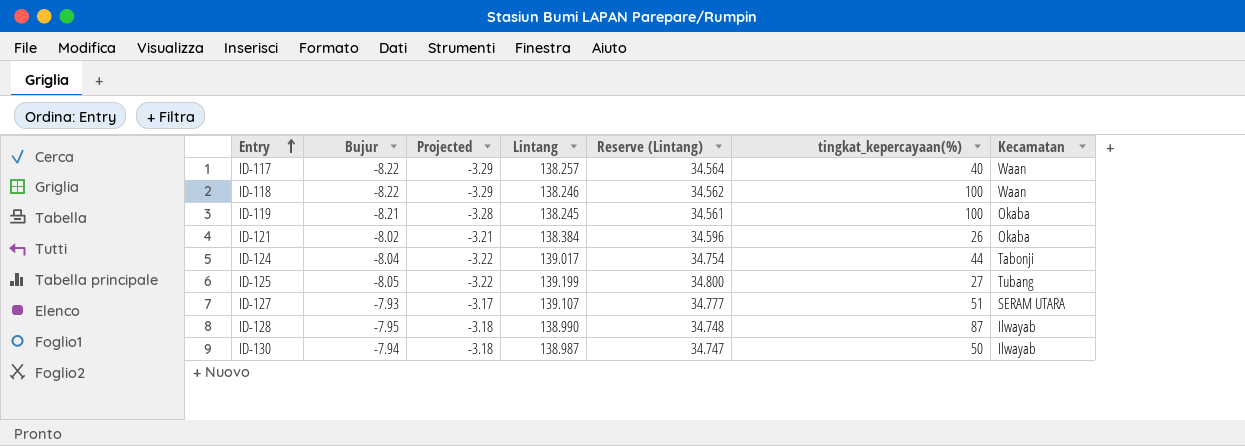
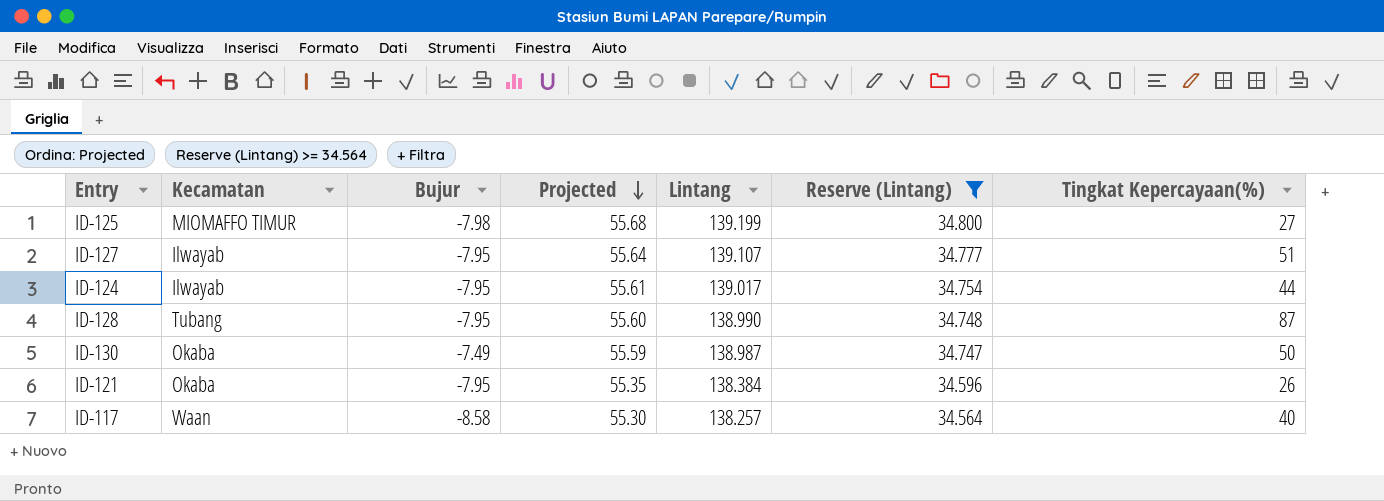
filter: none -> Reserve (Lintang) >= 34.564
row order: Entry ascending -> Projected descending
column Kecamatan | position: 7 -> 2
column Projected | formula: [Bujur] * 0.4 -> [Lintang] * 0.4
column name: tingkat_kepercayaan(%) -> Tingkat Kepercayaan(%)
ID-125 | Kecamatan: Tubang -> MIOMAFFO TIMUR
ID-125 | Bujur: -8.05 -> -7.98
ID-127 | Kecamatan: SERAM UTARA -> Ilwayab
ID-127 | Bujur: -7.93 -> -7.95
ID-124 | Kecamatan: Tabonji -> Ilwayab
ID-124 | Bujur: -8.04 -> -7.95
ID-128 | Kecamatan: Ilwayab -> Tubang
ID-130 | Kecamatan: Ilwayab -> Okaba
ID-130 | Bujur: -7.94 -> -7.49
ID-121 | Bujur: -8.02 -> -7.95
ID-117 | Bujur: -8.22 -> -8.58

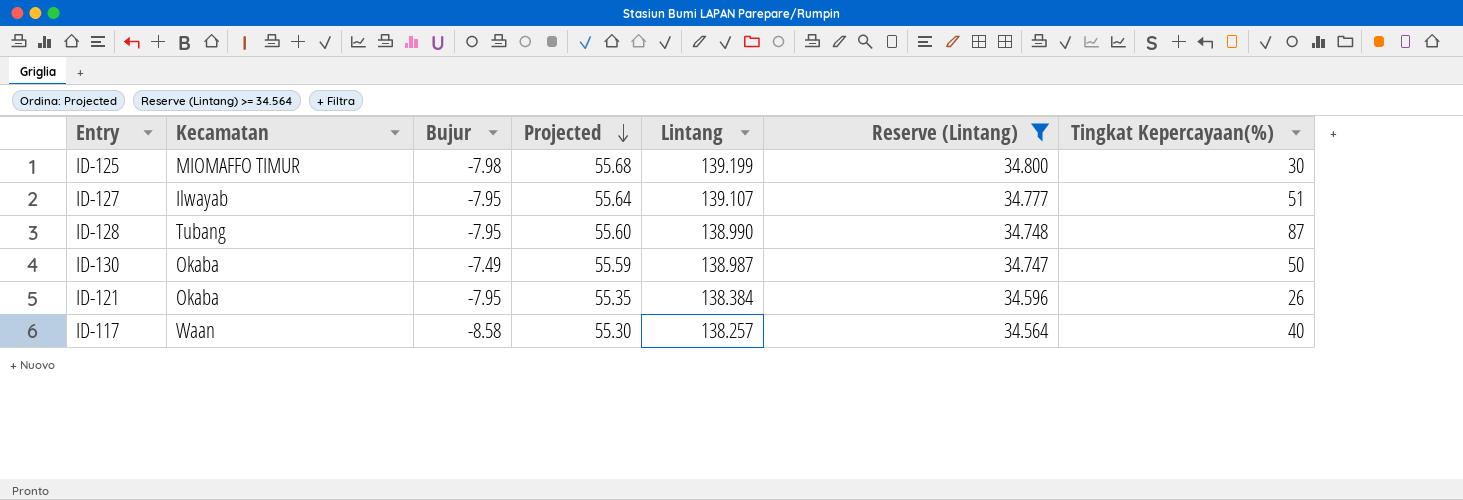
row ID-124: Ilwayab | -7.95 | 55.61 | 139.017 | 34.754 | 44 -> none
ID-125 | Tingkat Kepercayaan(%): 27 -> 30

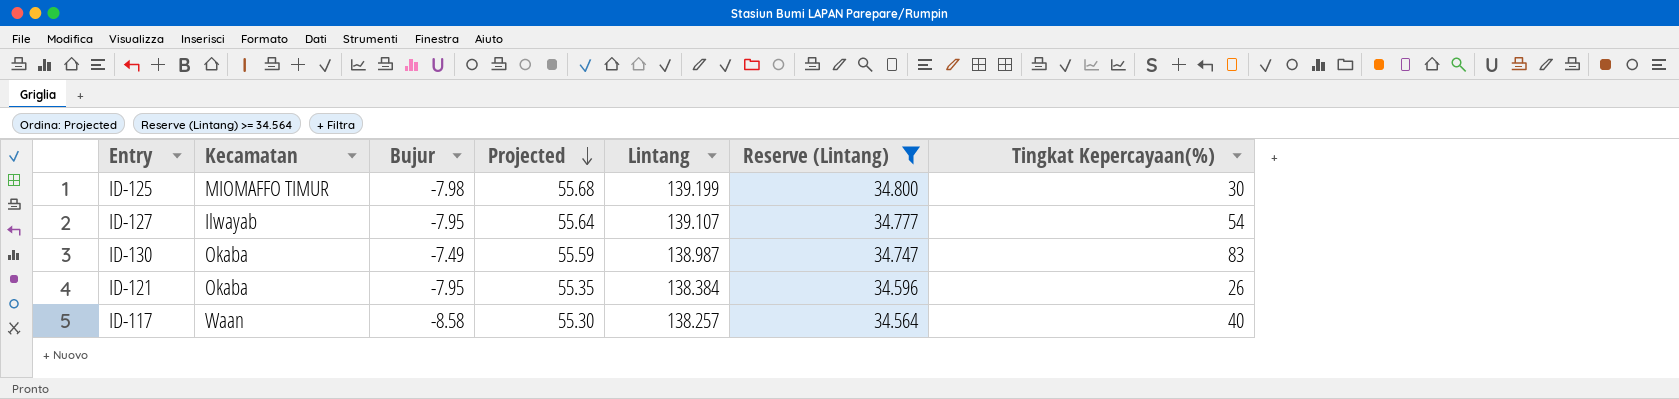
row ID-128: Tubang | -7.95 | 55.60 | 138.990 | 34.748 | 87 -> none
ID-127 | Tingkat Kepercayaan(%): 51 -> 54
ID-130 | Tingkat Kepercayaan(%): 50 -> 83

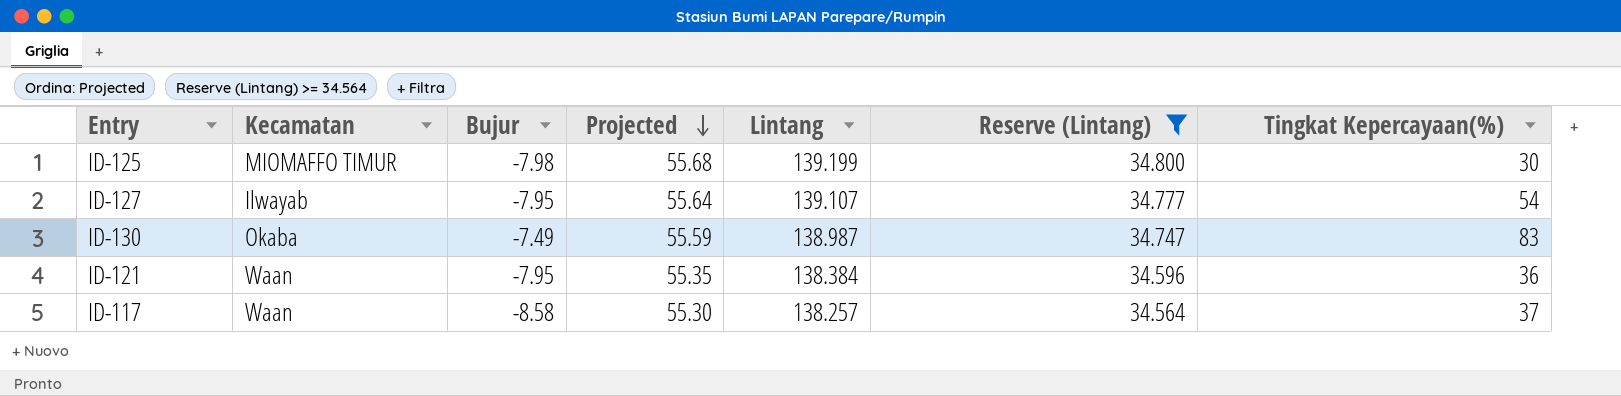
ID-121 | Kecamatan: Okaba -> Waan
ID-121 | Tingkat Kepercayaan(%): 26 -> 36
ID-117 | Tingkat Kepercayaan(%): 40 -> 37

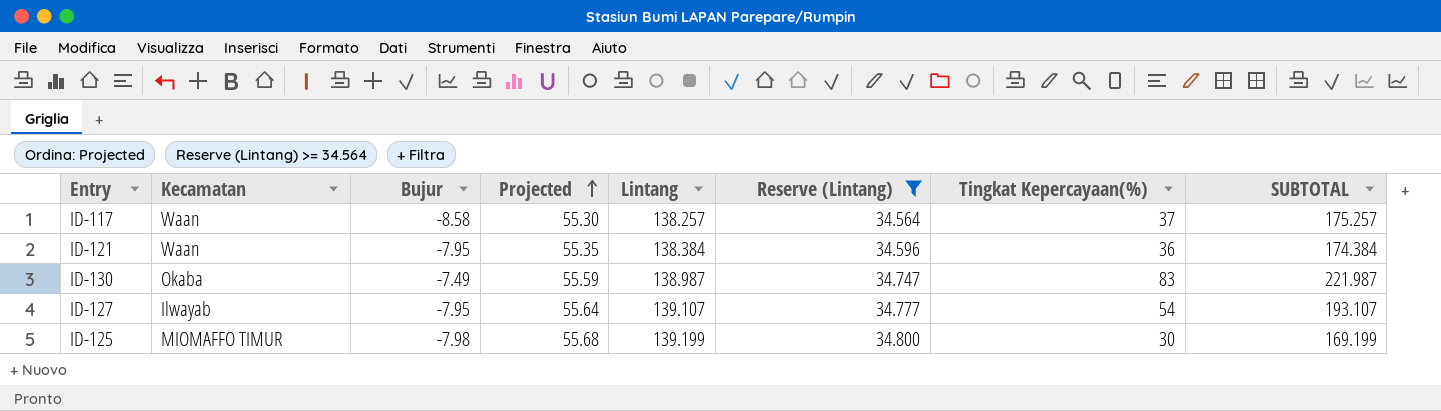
row order: Projected descending -> Projected ascending
column SUBTOTAL | formula: none -> [Lintang] + [Tingkat Kepercayaan(%)]

